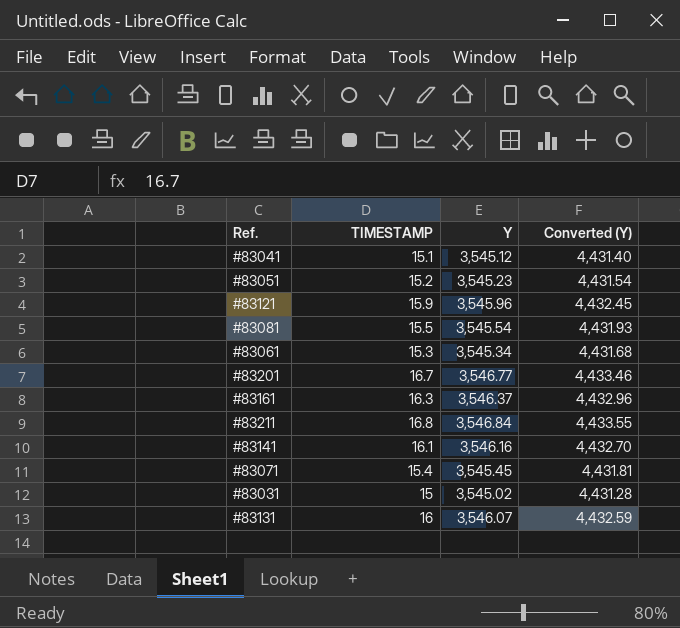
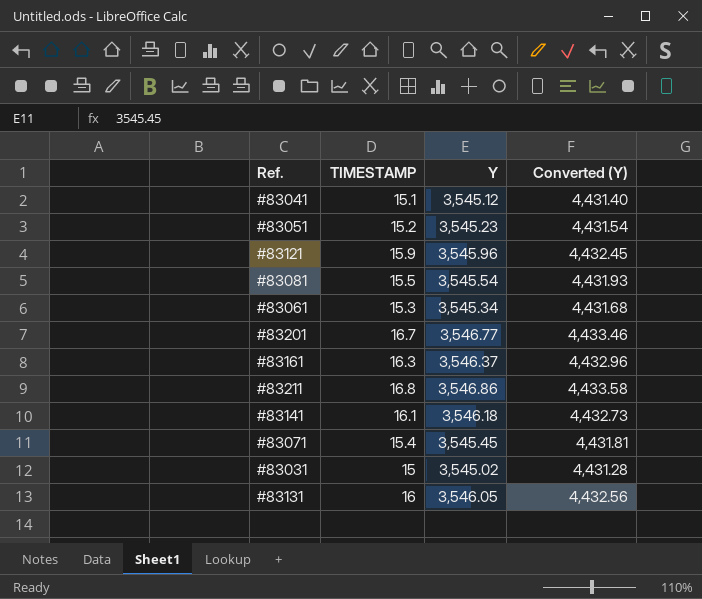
#83211 | Y: 3,546.84 -> 3,546.86
#83211 | Converted (Y): 4,433.55 -> 4,433.58
#83141 | Y: 3,546.16 -> 3,546.18
#83141 | Converted (Y): 4,432.70 -> 4,432.73
#83131 | Y: 3,546.07 -> 3,546.05
#83131 | Converted (Y): 4,432.59 -> 4,432.56

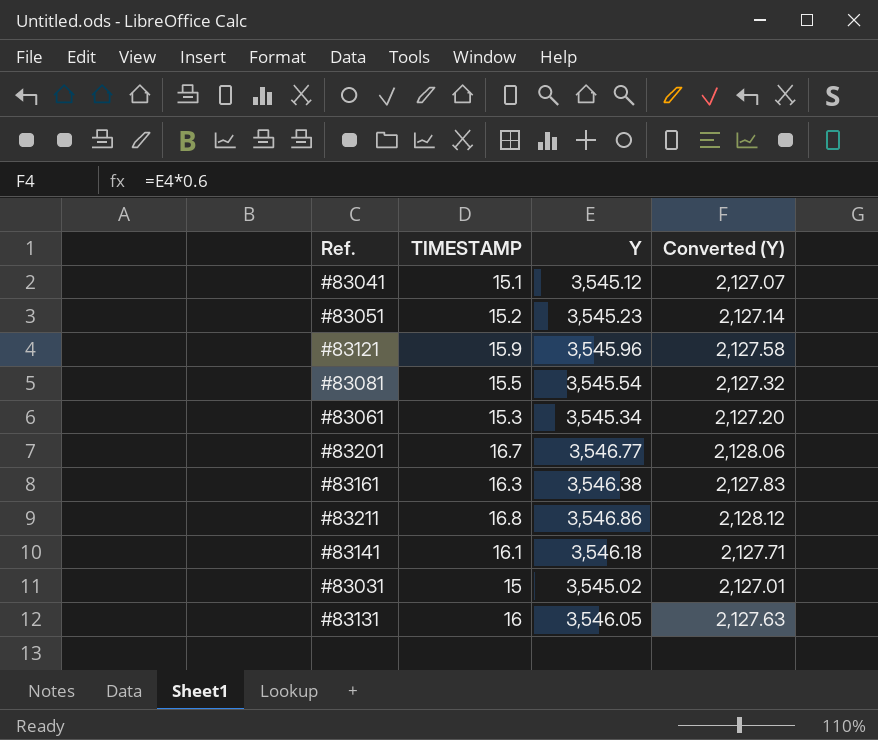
column Converted (Y) | formula: [Y] * 1.25 -> [Y] * 0.6
row #83071: 15.4 | 3,545.45 | 4,431.81 -> none
#83161 | Y: 3,546.37 -> 3,546.38

